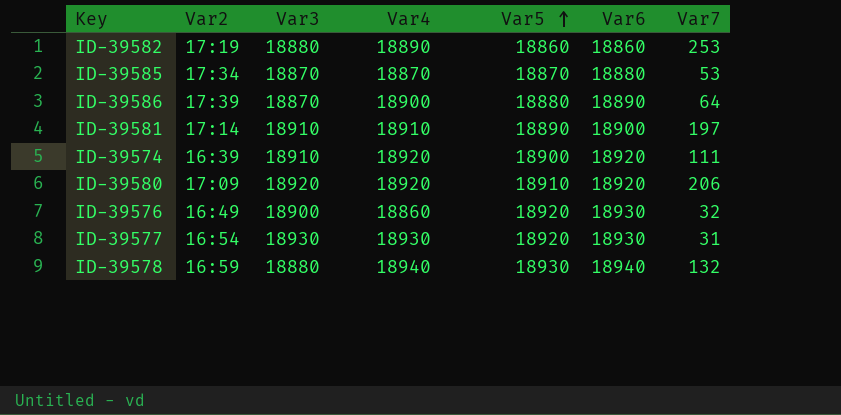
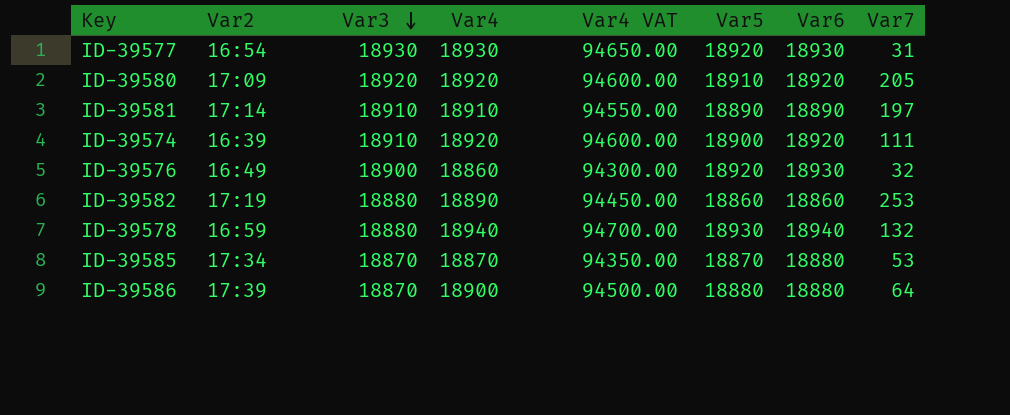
row order: Var5 ascending -> Var3 descending
column Var4 VAT | formula: none -> [Var4] * 5
ID-39580 | Var7: 206 -> 205
ID-39581 | Var6: 18900 -> 18890
ID-39586 | Var6: 18890 -> 18880

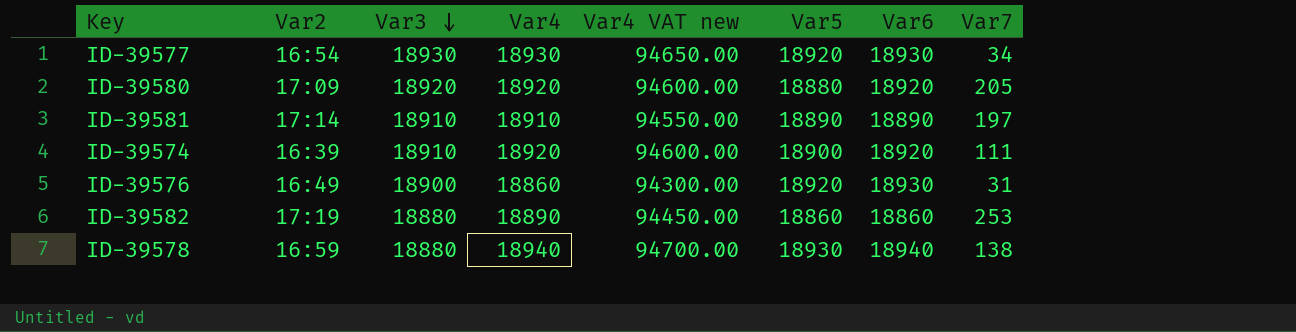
column name: Var4 VAT -> Var4 VAT new
row ID-39585: 17:34 | 18870 | 18870 | 94350.00 | 18870 | 18880 | 53 -> none
row ID-39586: 17:39 | 18870 | 18900 | 94500.00 | 18880 | 18880 | 64 -> none
ID-39577 | Var7: 31 -> 34
ID-39580 | Var5: 18910 -> 18880
ID-39576 | Var7: 32 -> 31
ID-39578 | Var7: 132 -> 138

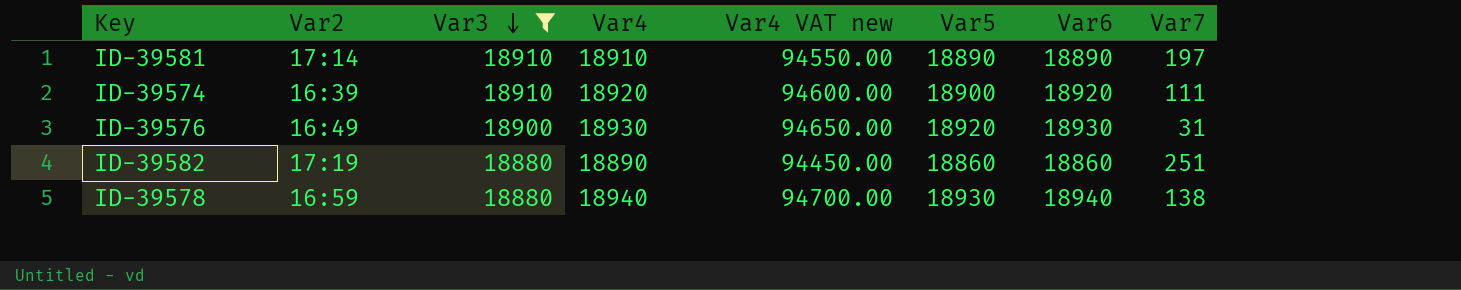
filter: none -> Var3 <= 18910
ID-39576 | Var4: 18860 -> 18930
ID-39576 | Var4 VAT new: 94300.00 -> 94650.00
ID-39582 | Var7: 253 -> 251

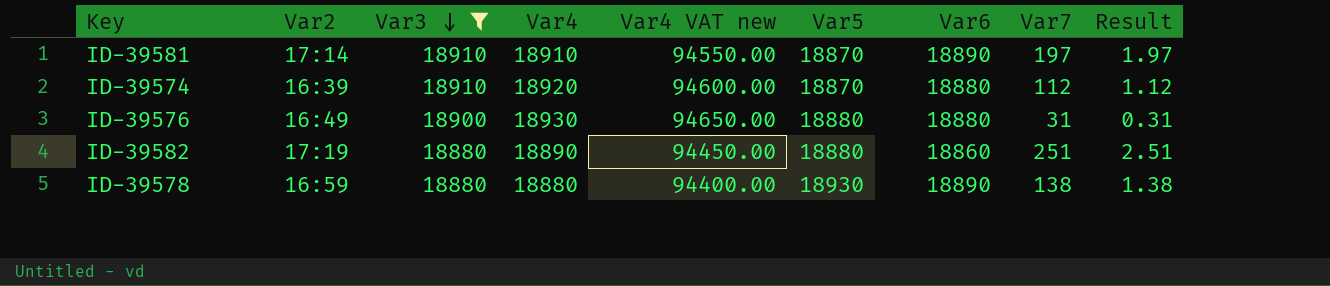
column Result | formula: none -> [Var7] * 0.01
ID-39581 | Var5: 18890 -> 18870
ID-39574 | Var5: 18900 -> 18870
ID-39574 | Var6: 18920 -> 18880
ID-39574 | Var7: 111 -> 112
ID-39576 | Var5: 18920 -> 18880
ID-39576 | Var6: 18930 -> 18880
ID-39582 | Var5: 18860 -> 18880
ID-39578 | Var4: 18940 -> 18880
ID-39578 | Var4 VAT new: 94700.00 -> 94400.00
ID-39578 | Var6: 18940 -> 18890

